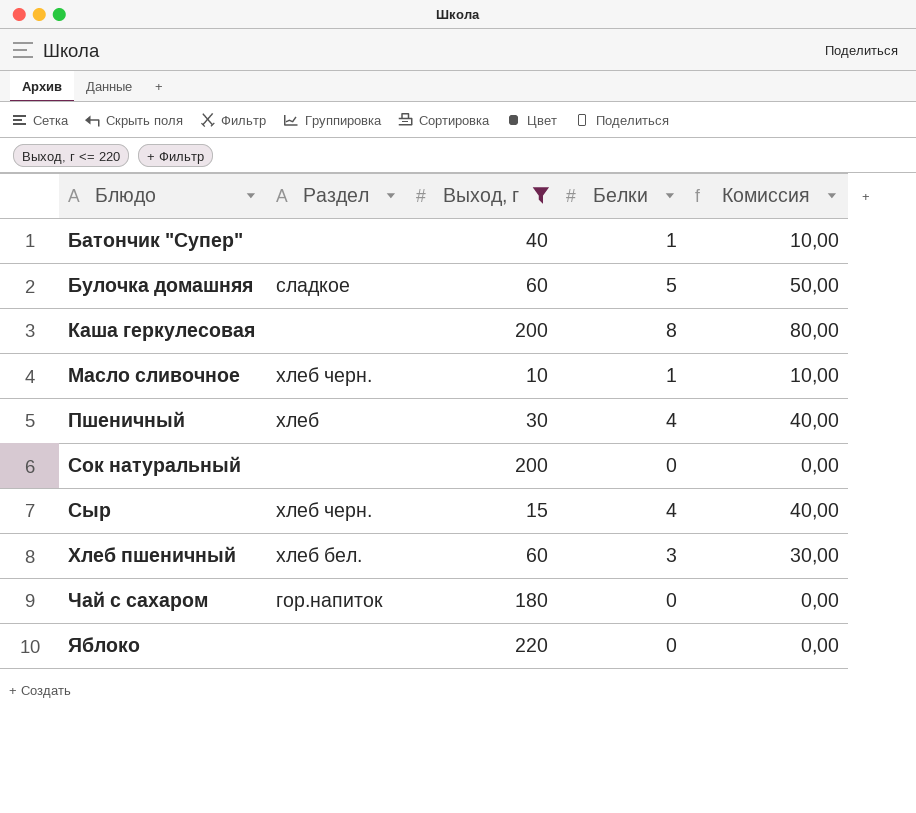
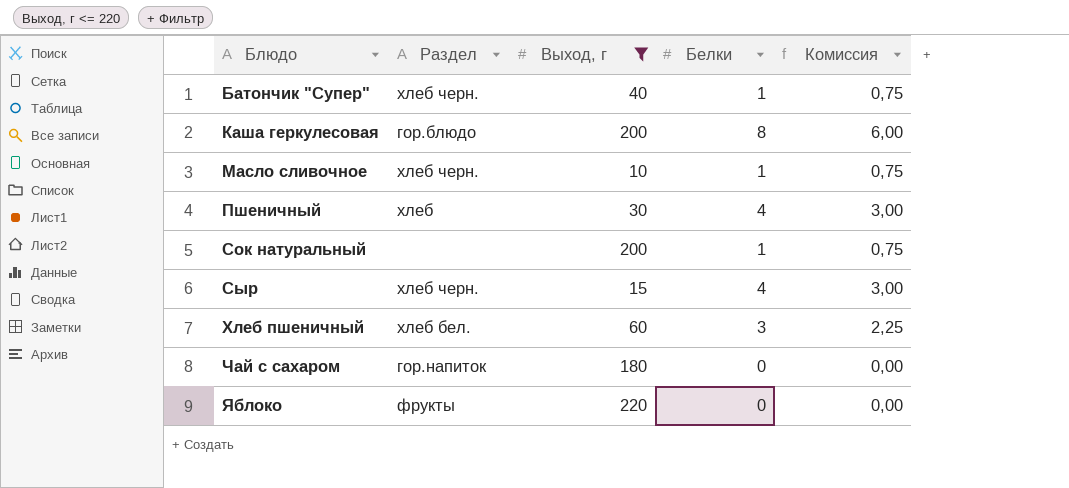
column Комиссия | formula: [Белки] * 10 -> [Белки] * 0,75
row Булочка домашняя: сладкое | 60 | 5 | 50,00 -> none
Батончик "Супер" | Раздел: none -> хлеб черн.
Каша геркулесовая | Раздел: none -> гор.блюдо
Сок натуральный | Белки: 0 -> 1
Яблоко | Раздел: none -> фрукты

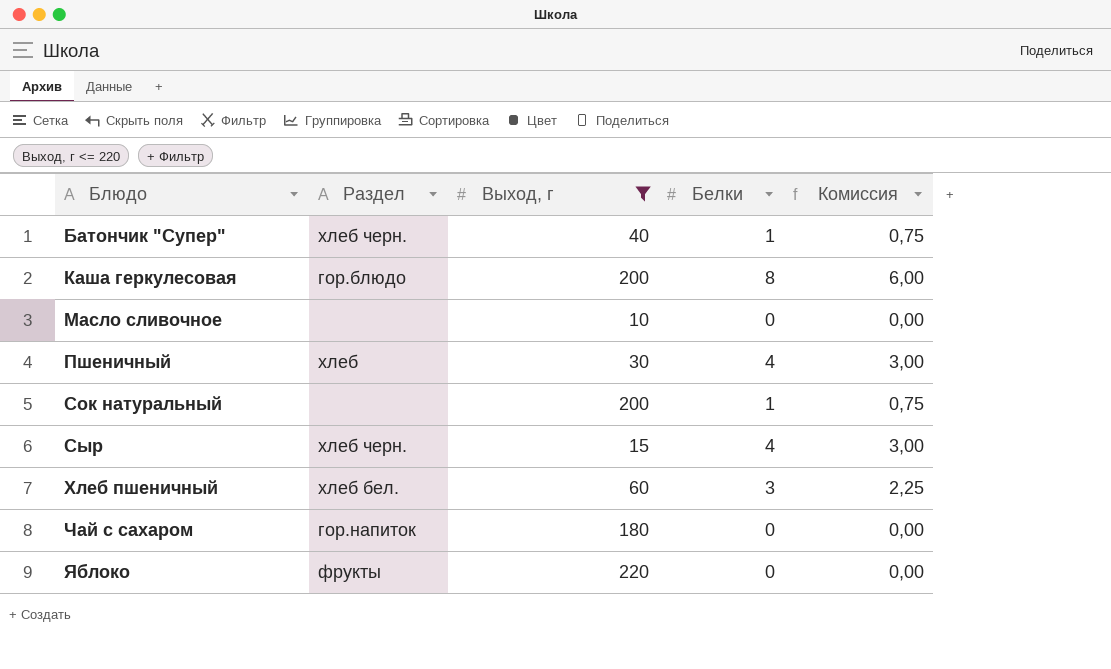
Масло сливочное | Раздел: хлеб черн. -> none
Масло сливочное | Белки: 1 -> 0
Масло сливочное | Комиссия: 0,75 -> 0,00

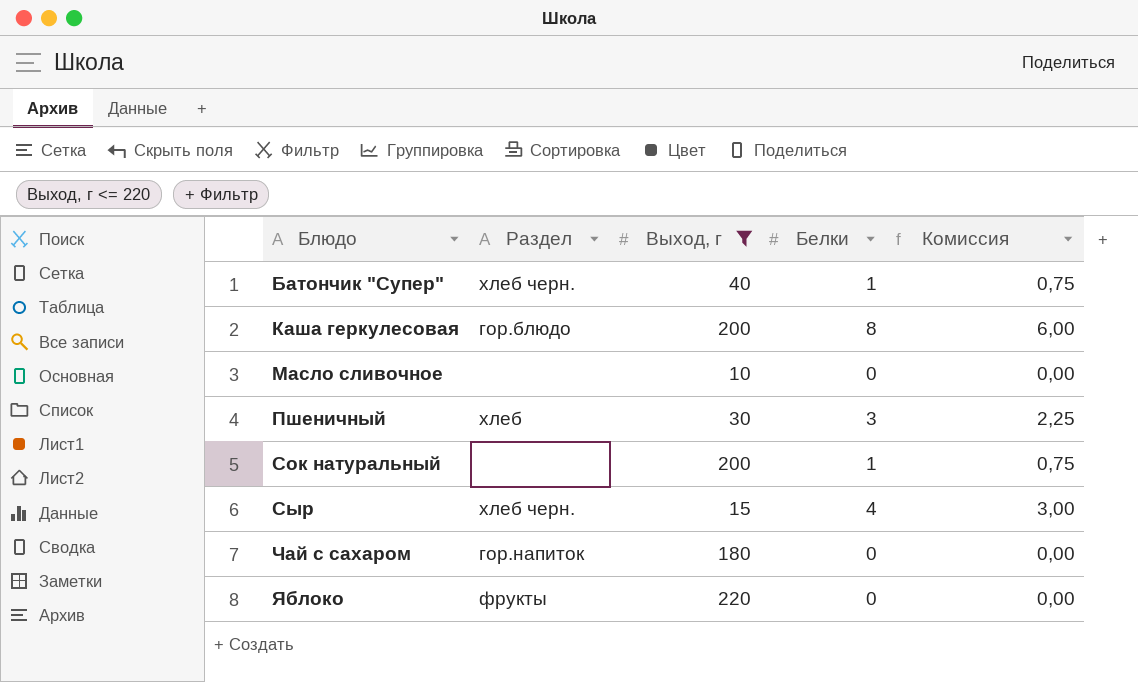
row Хлеб пшеничный: хлеб бел. | 60 | 3 | 2,25 -> none
Пшеничный | Белки: 4 -> 3
Пшеничный | Комиссия: 3,00 -> 2,25

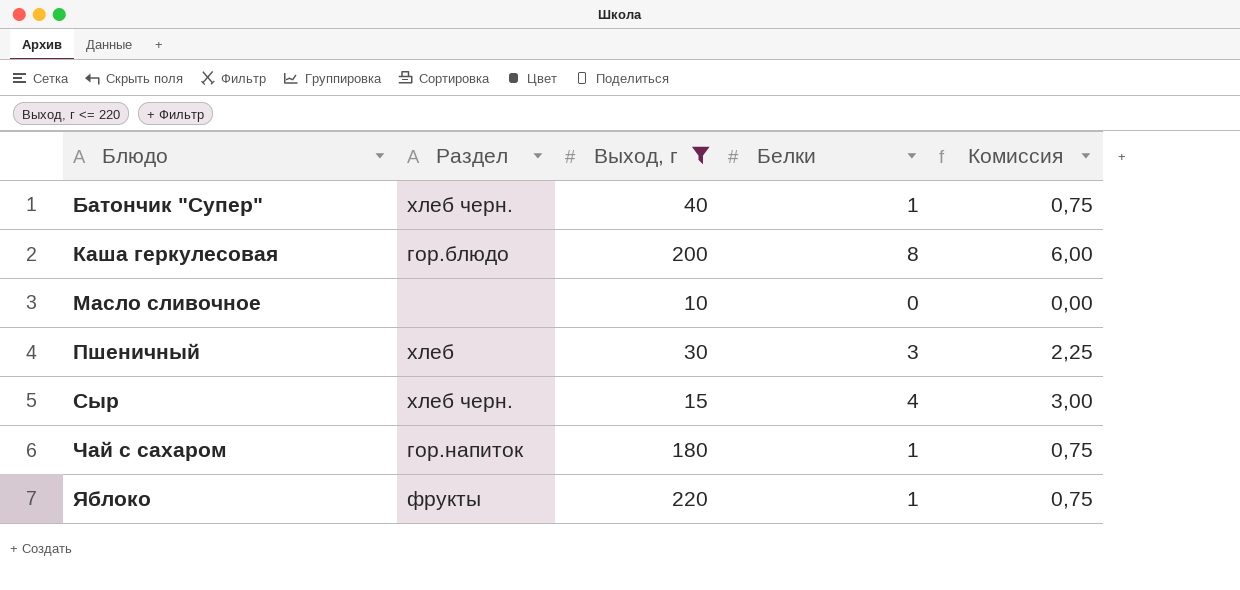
row Сок натуральный: none | 200 | 1 | 0,75 -> none
Чай с сахаром | Белки: 0 -> 1
Чай с сахаром | Комиссия: 0,00 -> 0,75
Яблоко | Белки: 0 -> 1
Яблоко | Комиссия: 0,00 -> 0,75

